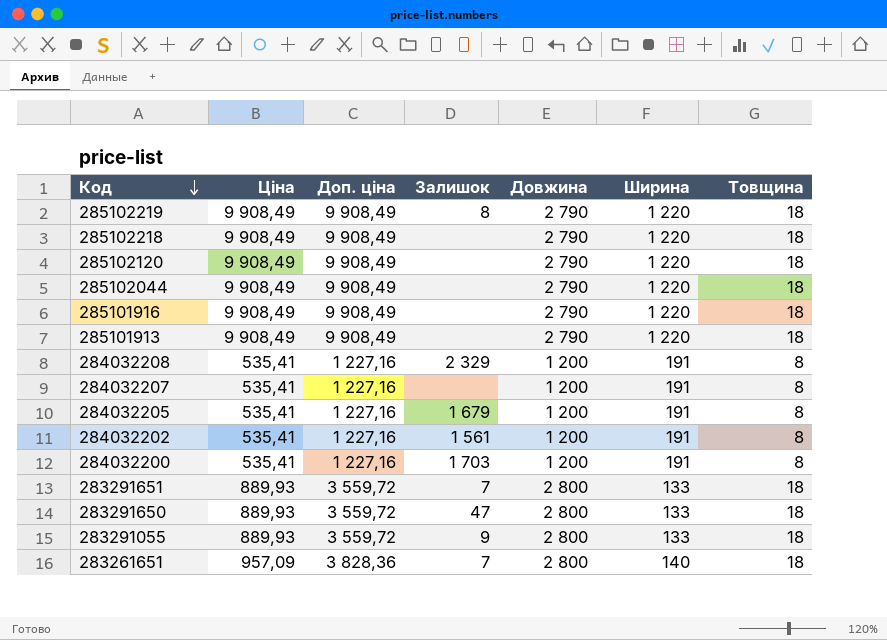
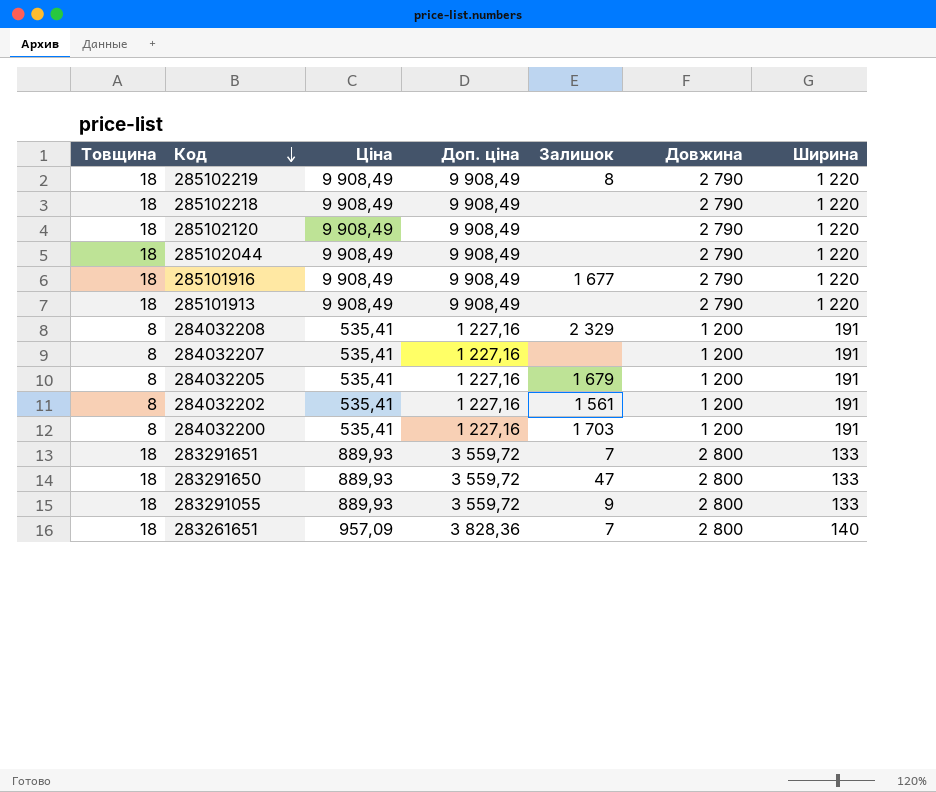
column Товщина | position: 7 -> 1
285101916 | Залишок: none -> 1 677

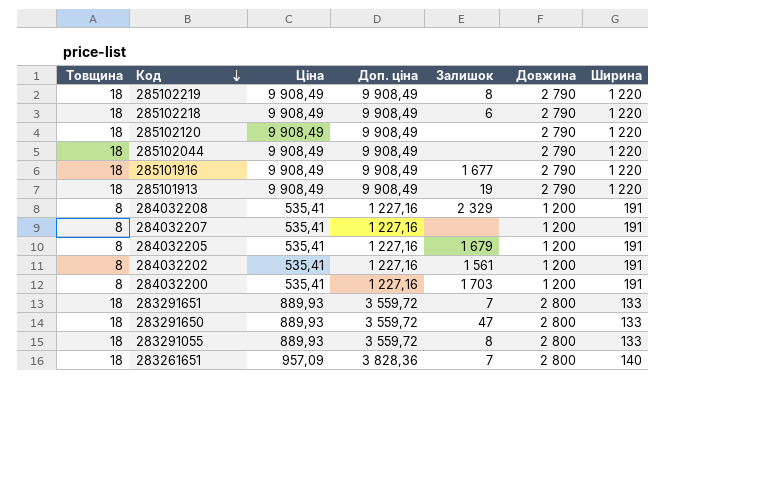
285102218 | Залишок: none -> 6
285101913 | Залишок: none -> 19
283291055 | Залишок: 9 -> 8

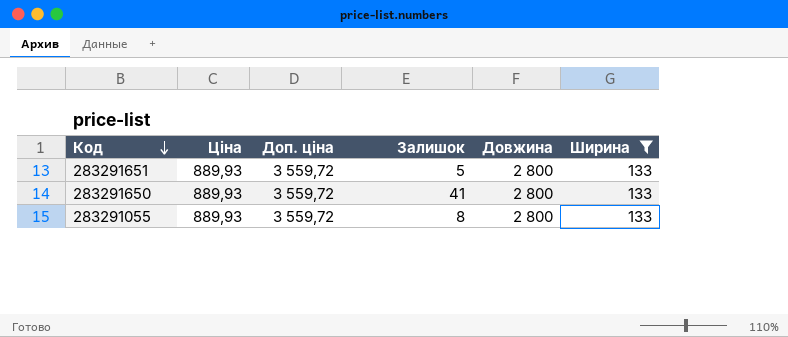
filter: none -> Ширина = 133
column Товщина | position: 1 -> none
283291651 | Залишок: 7 -> 5
283291650 | Залишок: 47 -> 41

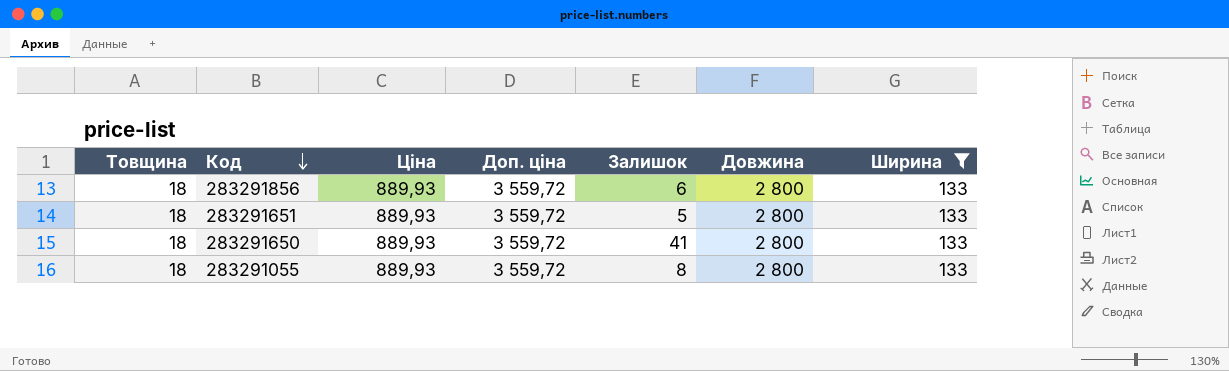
column Товщина | position: none -> 1
row 283291856: none -> 18 | 889,93 | 3 559,72 | 6 | 2 800 | 133

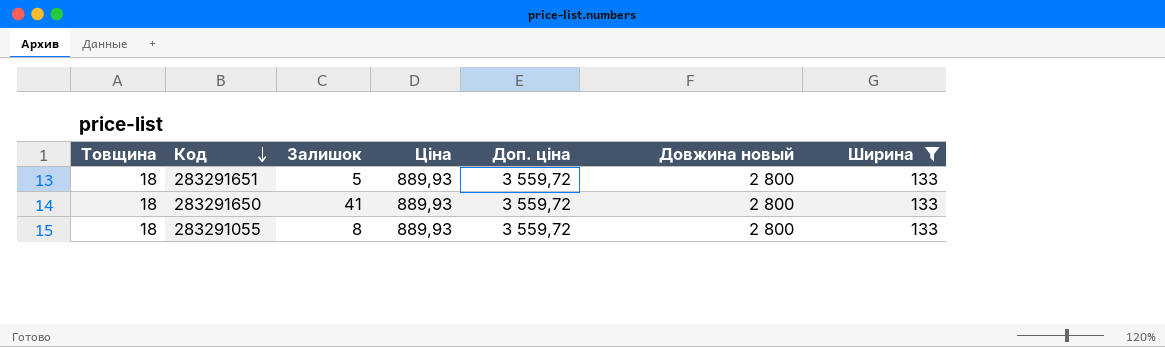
column Залишок | position: 5 -> 3
column name: Довжина -> Довжина новый
row 283291856: 18 | 889,93 | 3 559,72 | 6 | 2 800 | 133 -> none

